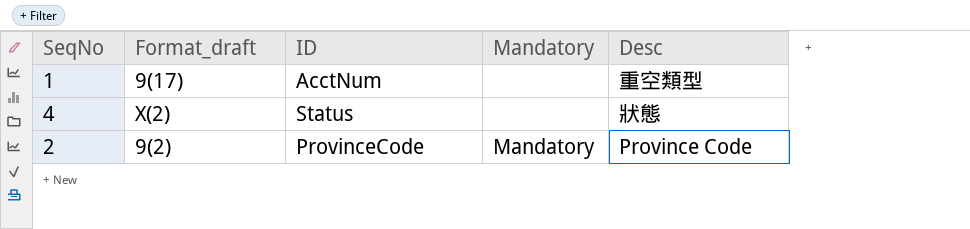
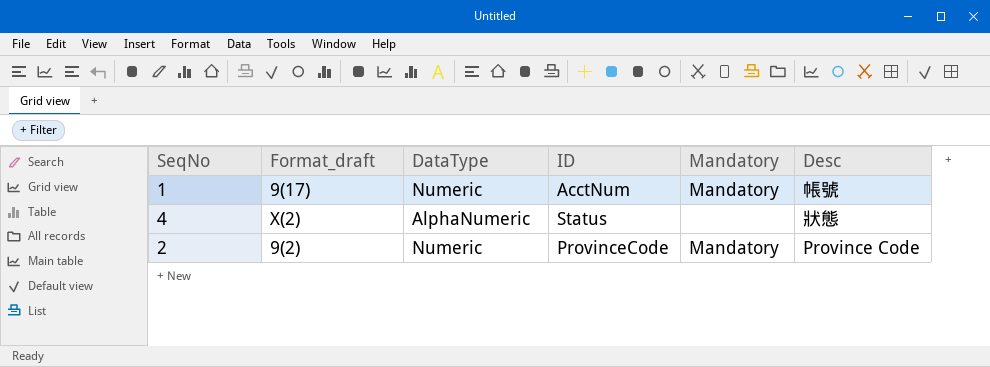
column DataType | position: none -> 3
1 | Mandatory: none -> Mandatory
1 | Desc: 重空類型 -> 帳號

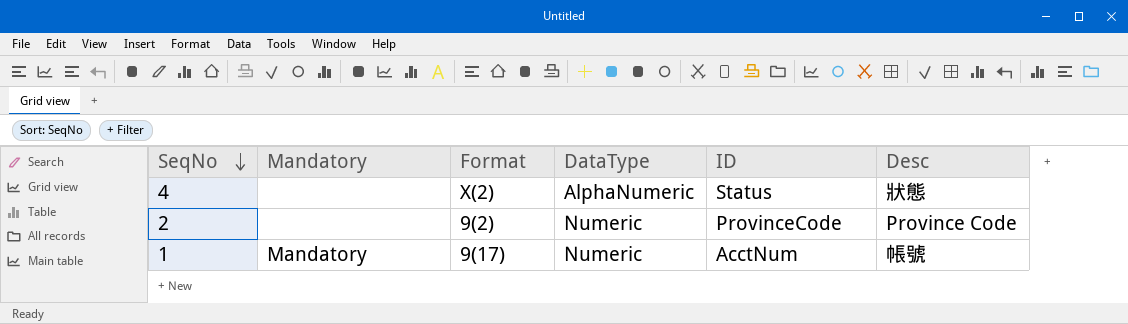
row order: none -> SeqNo descending
column Mandatory | position: 5 -> 2
column name: Format_draft -> Format
2 | Mandatory: Mandatory -> none

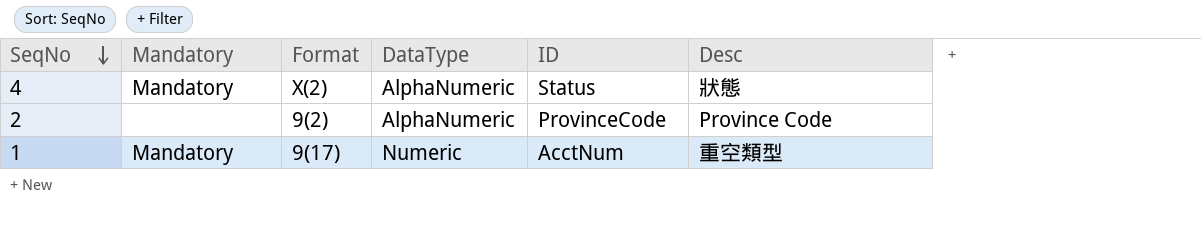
4 | Mandatory: none -> Mandatory
2 | DataType: Numeric -> AlphaNumeric
1 | Desc: 帳號 -> 重空類型

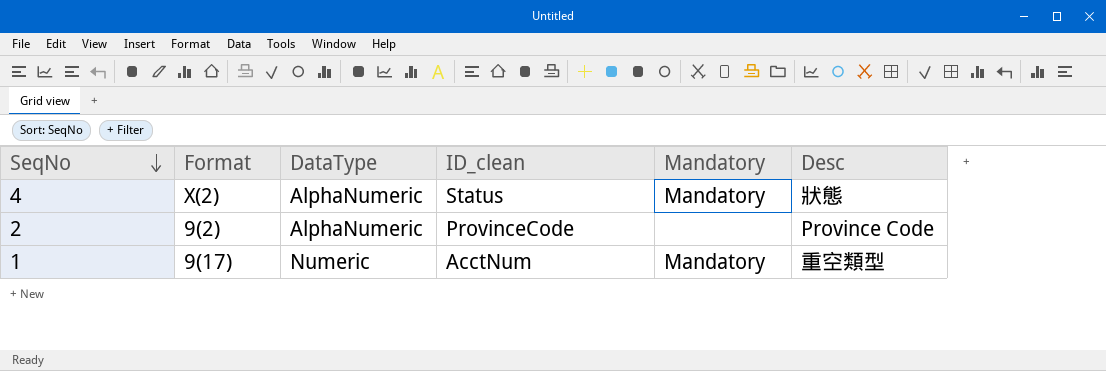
column name: ID -> ID_clean
column Mandatory | position: 2 -> 5

